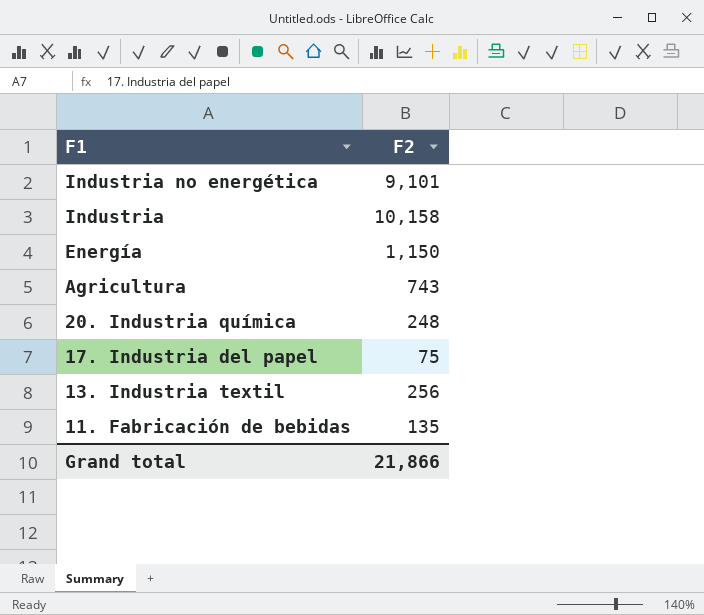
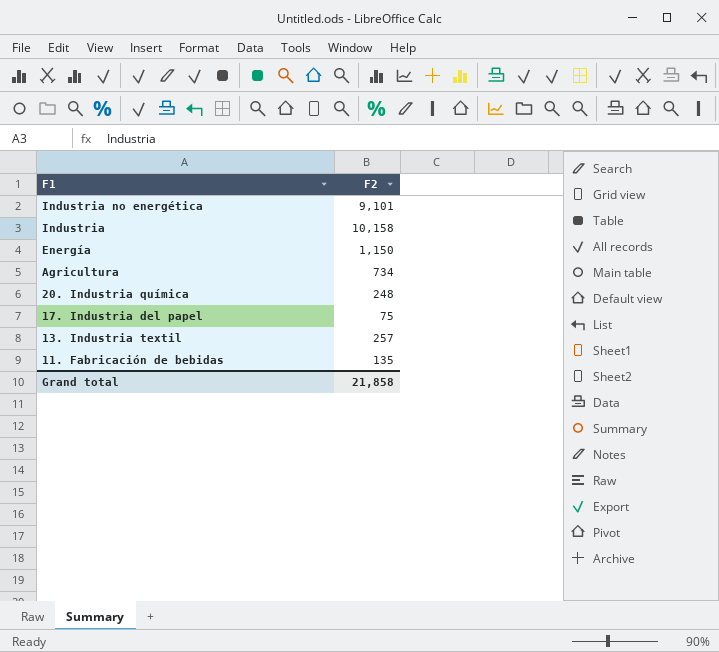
Agricultura | F2: 743 -> 734
13. Industria textil | F2: 256 -> 257
Grand total | F2: 21,866 -> 21,858

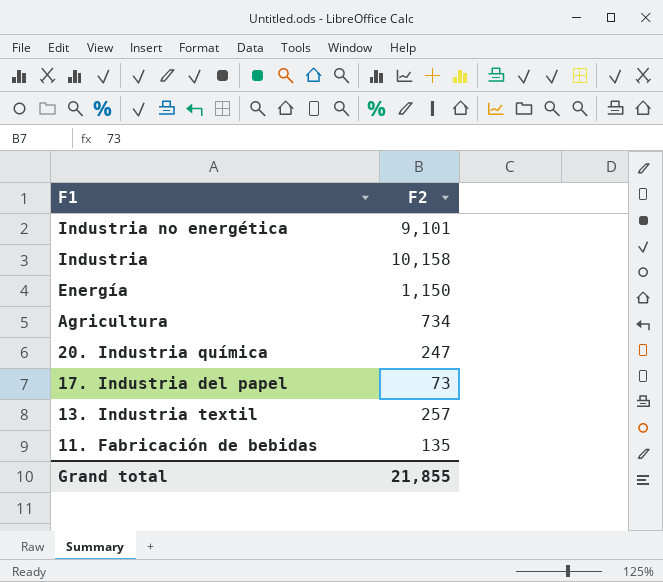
20. Industria química | F2: 248 -> 247
17. Industria del papel | F2: 75 -> 73
Grand total | F2: 21,858 -> 21,855

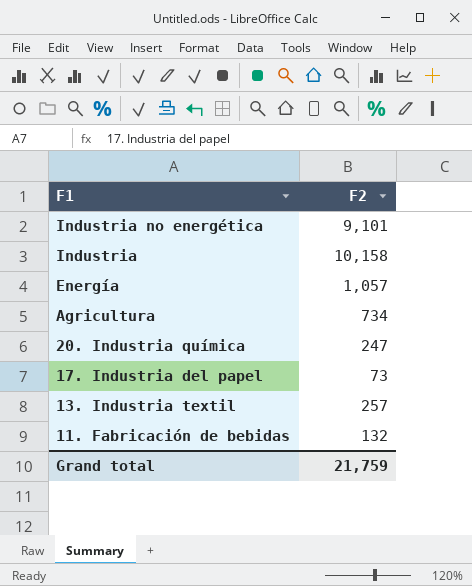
Energía | F2: 1,150 -> 1,057
11. Fabricación de bebidas | F2: 135 -> 132
Grand total | F2: 21,855 -> 21,759

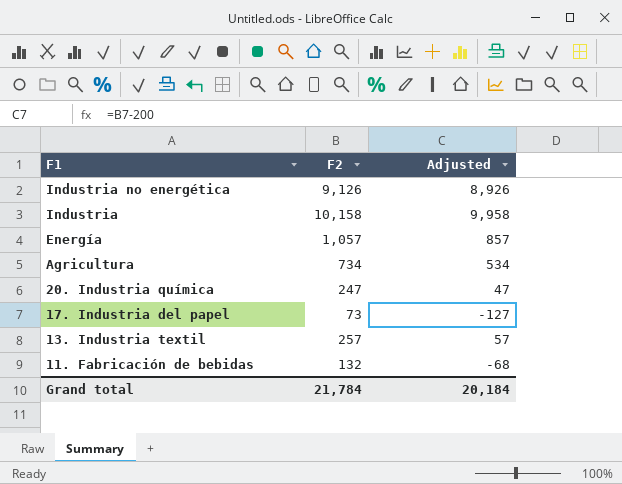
column Adjusted | formula: none -> [F2] - 200
Industria no energética | F2: 9,101 -> 9,126
Grand total | F2: 21,759 -> 21,784

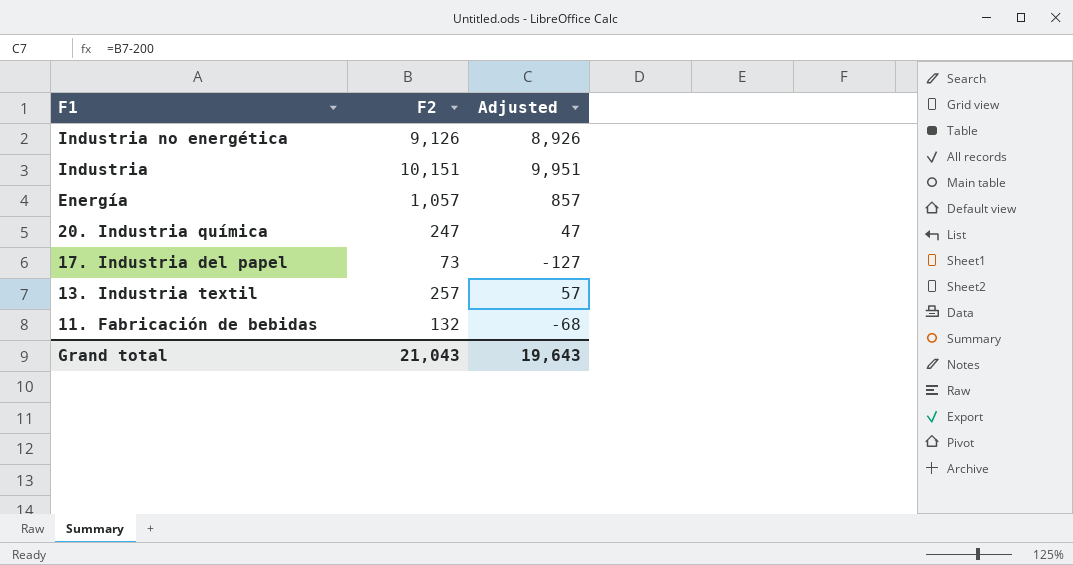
row Agricultura: 734 | 534 -> none
Industria | F2: 10,158 -> 10,151
Industria | Adjusted: 9,958 -> 9,951
Grand total | F2: 21,784 -> 21,043
Grand total | Adjusted: 20,184 -> 19,643

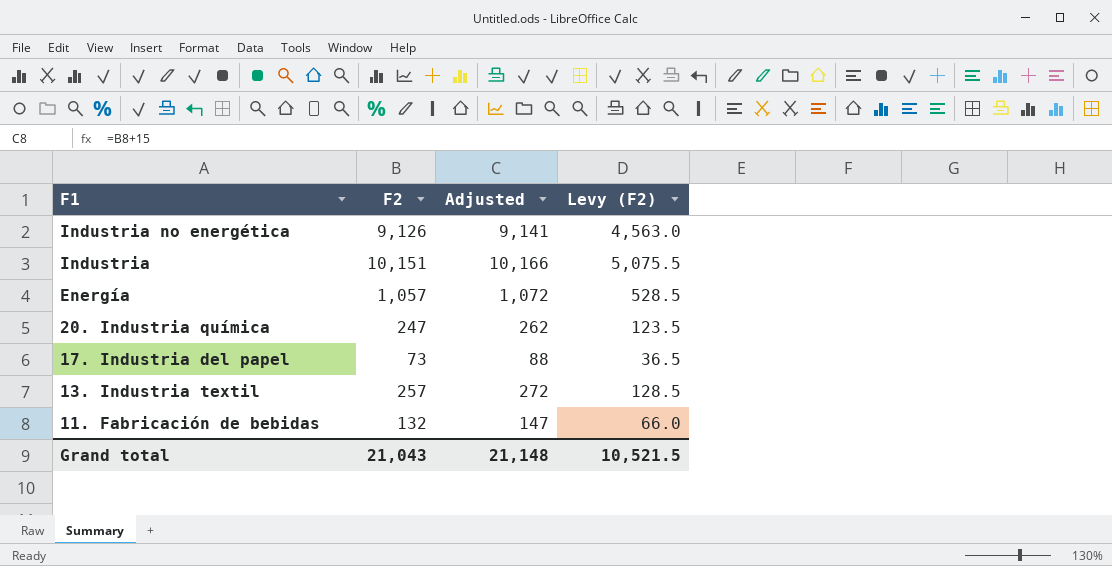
column Adjusted | formula: [F2] - 200 -> [F2] + 15
column Levy (F2) | formula: none -> [F2] * 0.5
Grand total | Adjusted: 19,643 -> 21,148

